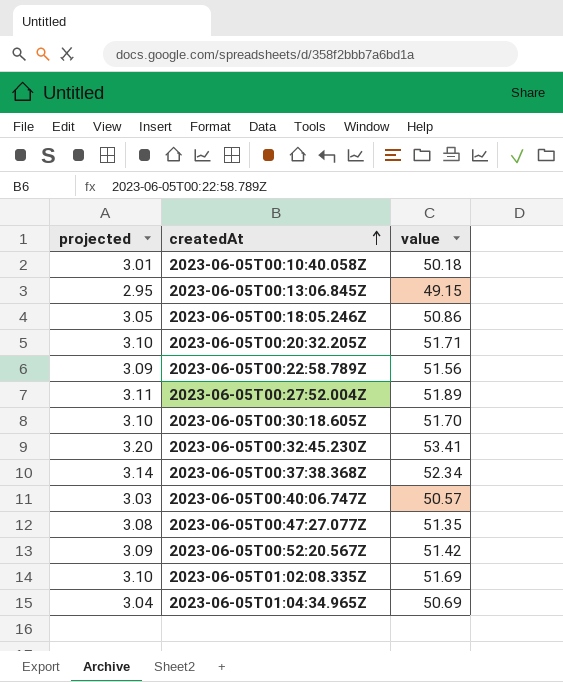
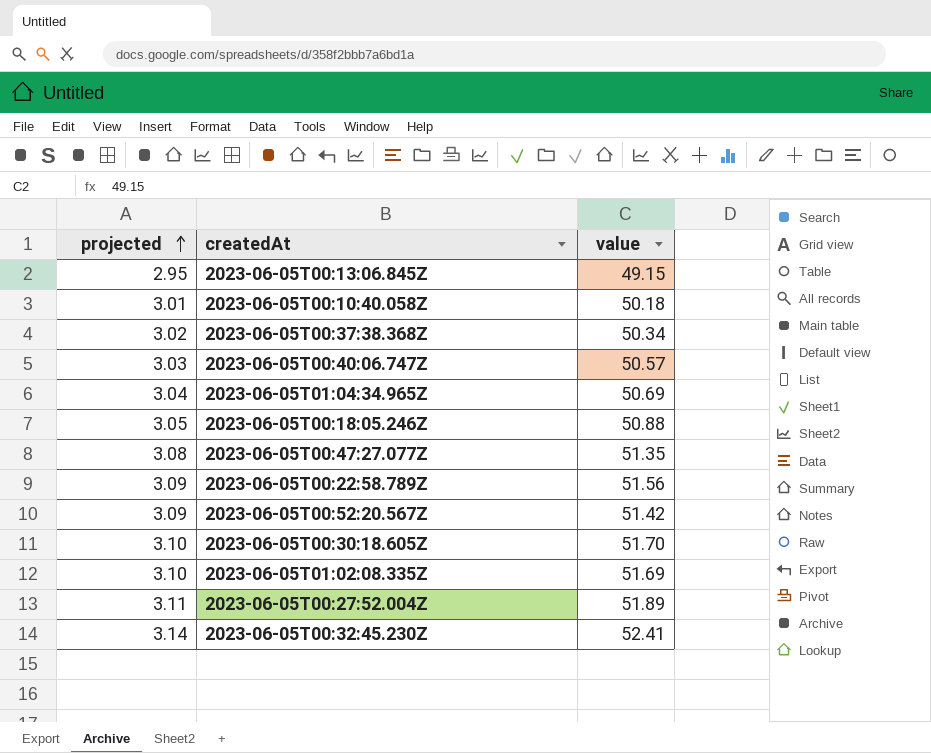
row order: createdAt ascending -> projected ascending
row 2023-06-05T00:20:32.205Z: 3.10 | 51.71 -> none
2023-06-05T00:37:38.368Z | projected: 3.14 -> 3.02
2023-06-05T00:37:38.368Z | value: 52.34 -> 50.34
2023-06-05T00:18:05.246Z | value: 50.86 -> 50.88
2023-06-05T00:32:45.230Z | projected: 3.20 -> 3.14
2023-06-05T00:32:45.230Z | value: 53.41 -> 52.41

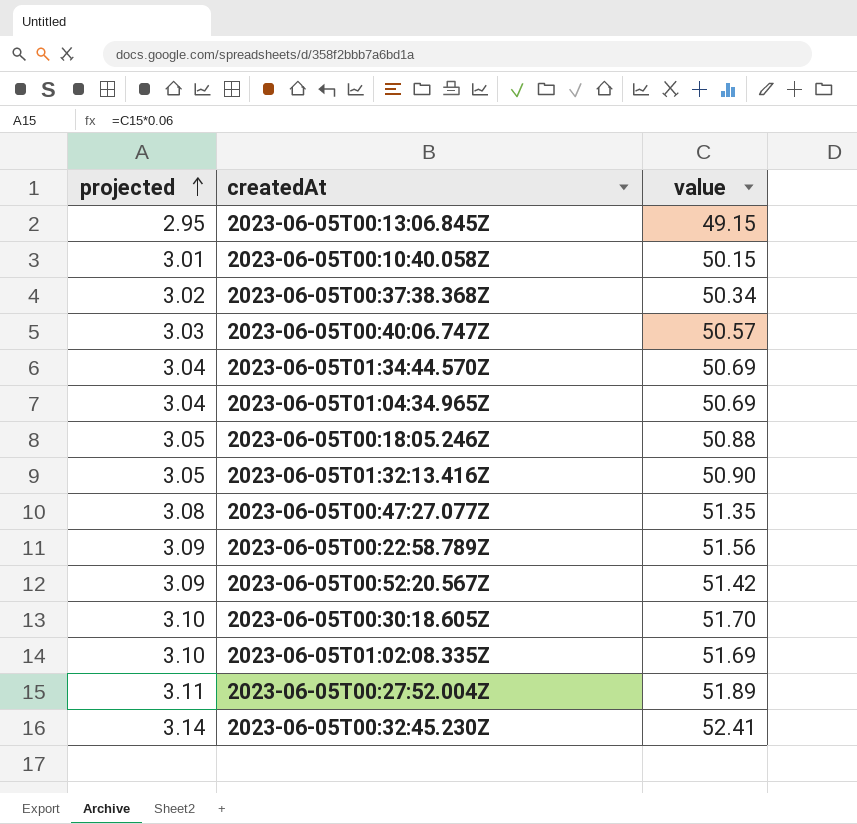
2023-06-05T00:10:40.058Z | value: 50.18 -> 50.15
row 2023-06-05T01:34:44.570Z: none -> 3.04 | 50.69
row 2023-06-05T01:32:13.416Z: none -> 3.05 | 50.90

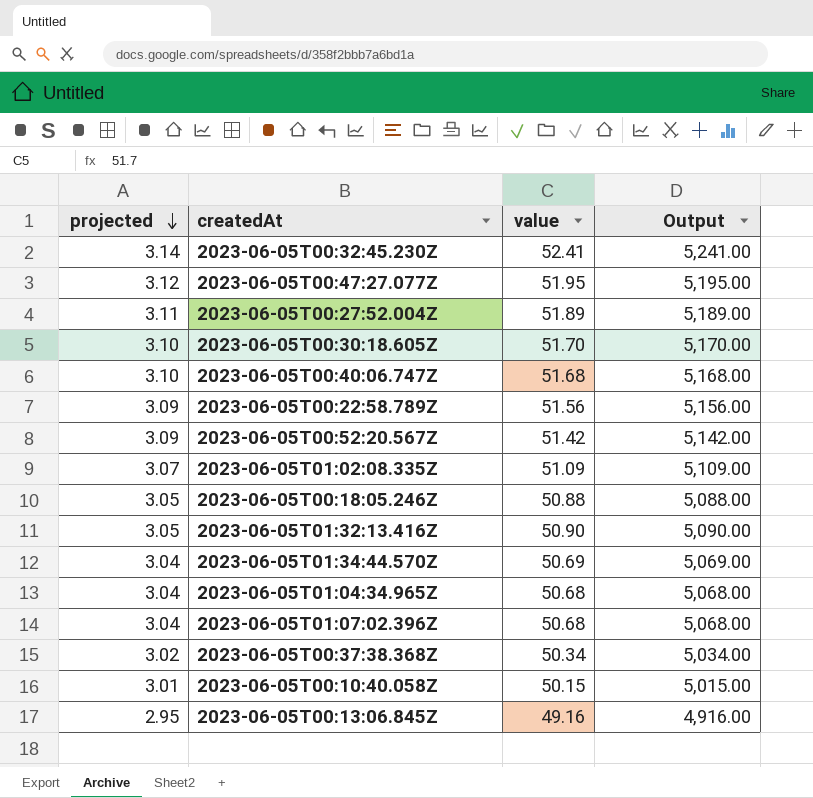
row order: projected ascending -> projected descending
column Output | formula: none -> [value] * 100
2023-06-05T00:47:27.077Z | projected: 3.08 -> 3.12
2023-06-05T00:47:27.077Z | value: 51.35 -> 51.95
2023-06-05T00:40:06.747Z | projected: 3.03 -> 3.10
2023-06-05T00:40:06.747Z | value: 50.57 -> 51.68
2023-06-05T01:02:08.335Z | projected: 3.10 -> 3.07
2023-06-05T01:02:08.335Z | value: 51.69 -> 51.09
2023-06-05T01:04:34.965Z | value: 50.69 -> 50.68
row 2023-06-05T01:07:02.396Z: none -> 3.04 | 50.68 | 5,068.00
2023-06-05T00:13:06.845Z | value: 49.15 -> 49.16

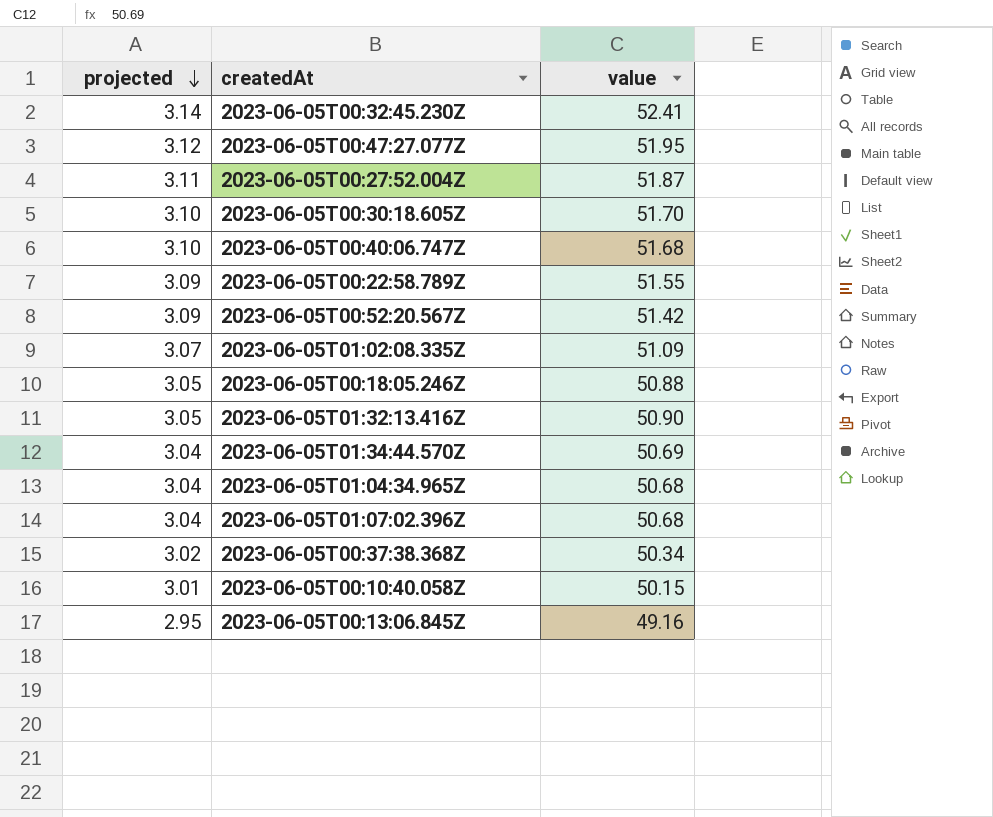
column Output | formula: [value] * 100 -> none
2023-06-05T00:27:52.004Z | value: 51.89 -> 51.87
2023-06-05T00:22:58.789Z | value: 51.56 -> 51.55

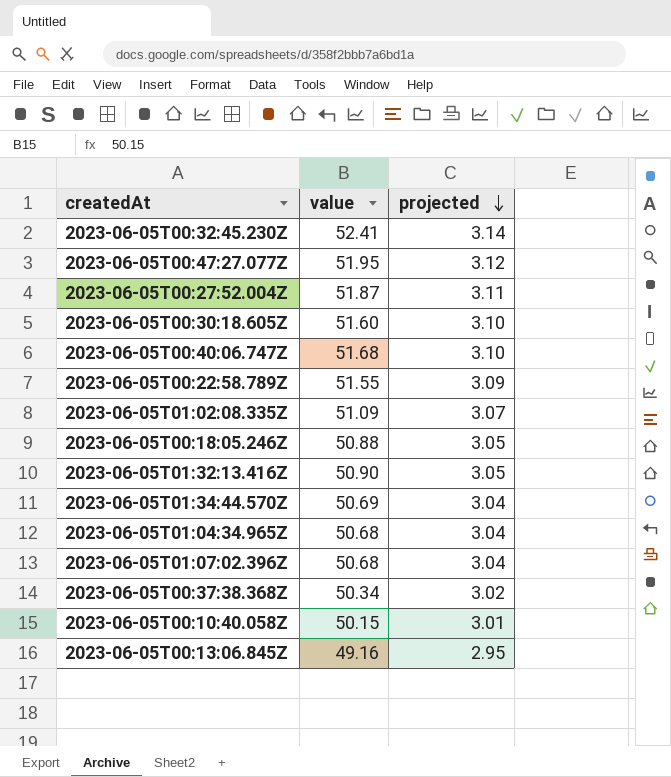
column projected | position: 1 -> 3
row 2023-06-05T00:52:20.567Z: 3.09 | 51.42 -> none
2023-06-05T00:30:18.605Z | value: 51.70 -> 51.60

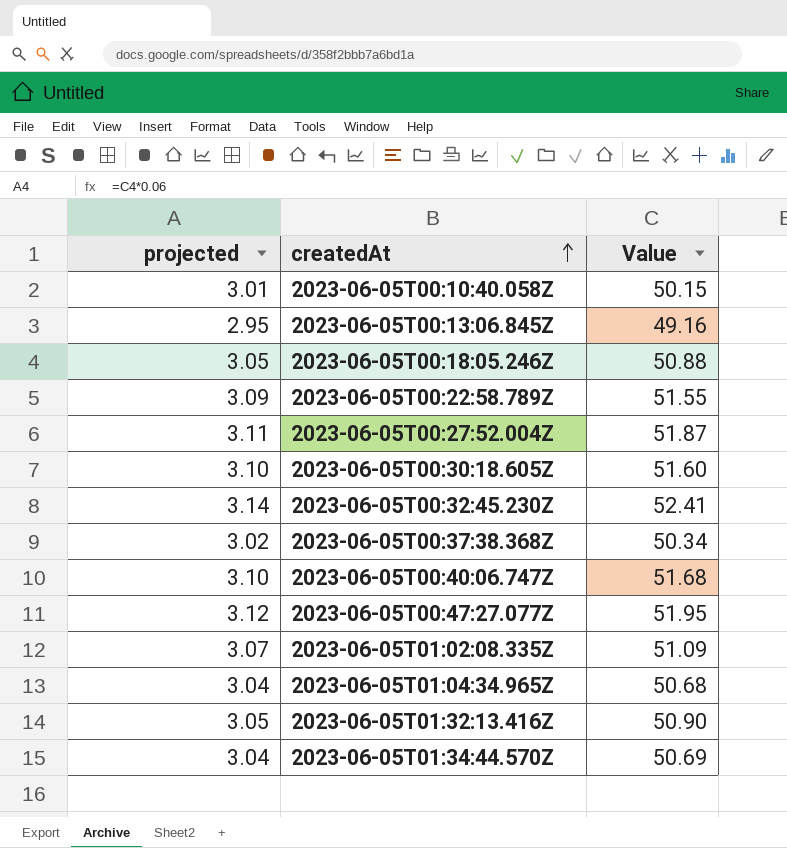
row order: projected descending -> createdAt ascending
column projected | position: 3 -> 1
column name: value -> Value
row 2023-06-05T01:07:02.396Z: 50.68 | 3.04 -> none

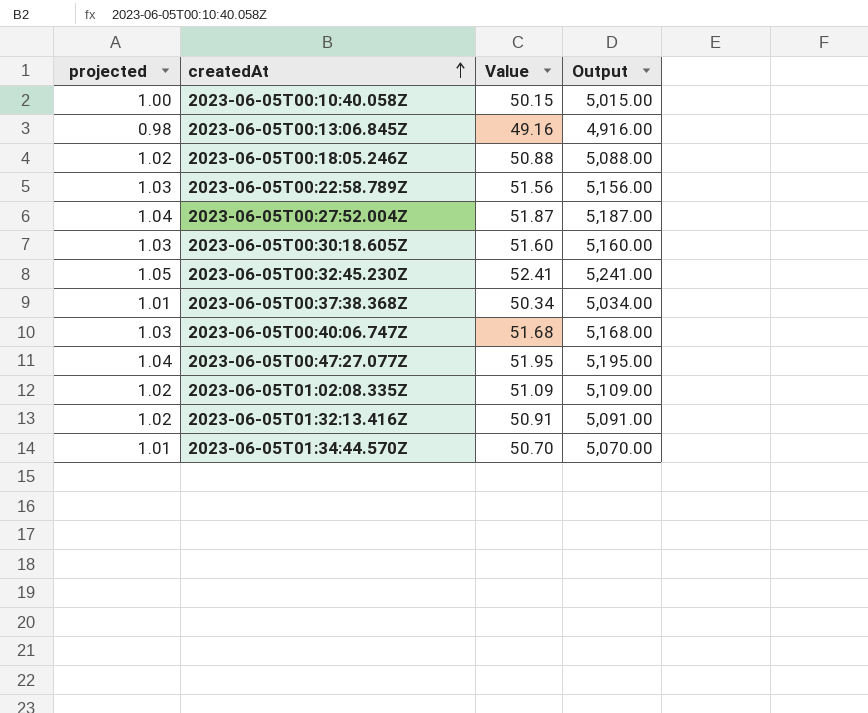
column projected | formula: [Value] * 0.06 -> [Value] * 0.02
column Output | formula: none -> [Value] * 100
row 2023-06-05T01:04:34.965Z: 3.04 | 50.68 -> none
2023-06-05T00:22:58.789Z | Value: 51.55 -> 51.56
2023-06-05T01:32:13.416Z | Value: 50.90 -> 50.91
2023-06-05T01:34:44.570Z | Value: 50.69 -> 50.70

